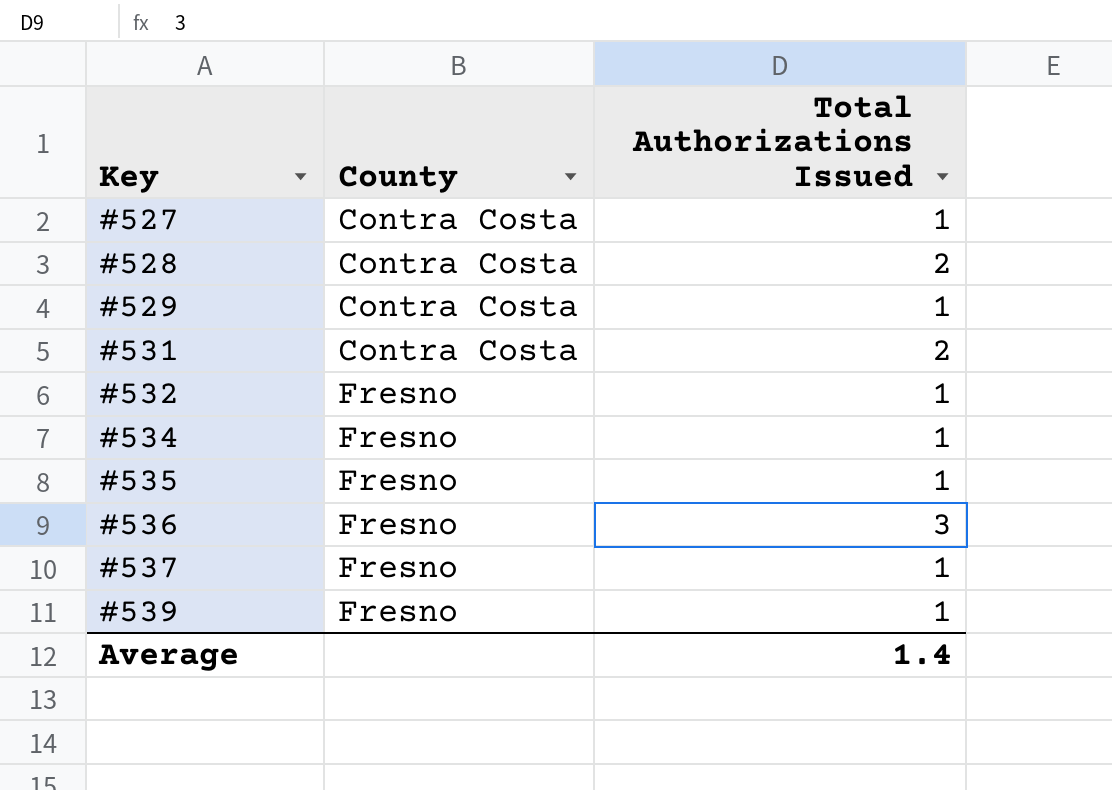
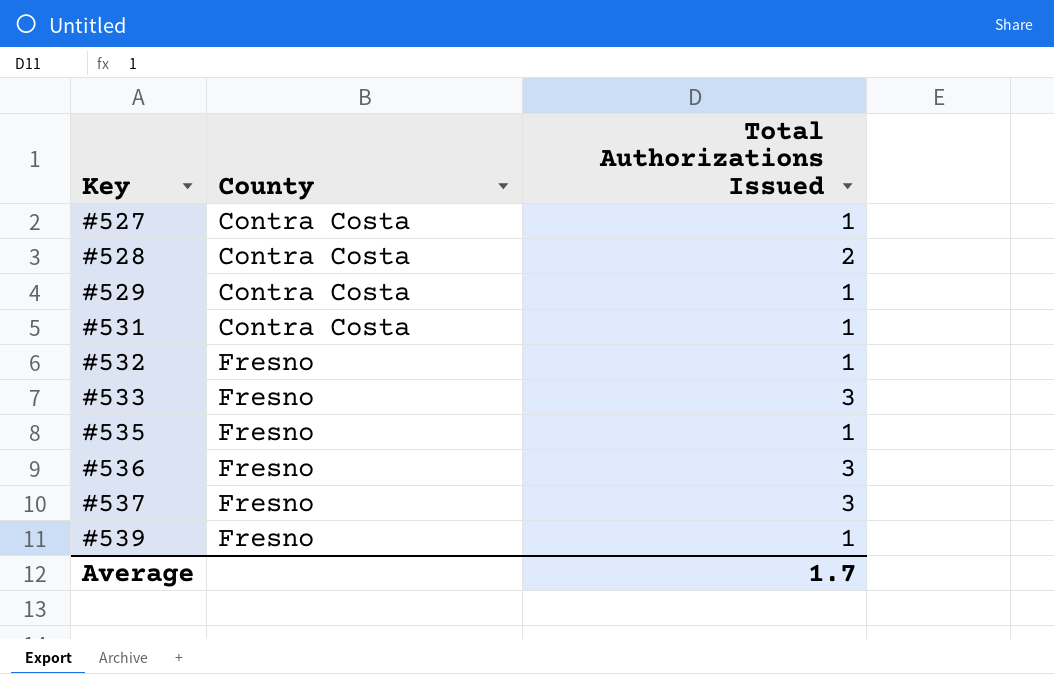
row #534: Fresno | 1 -> none
#531 | Total Authorizations Issued: 2 -> 1
row #533: none -> Fresno | 3
#537 | Total Authorizations Issued: 1 -> 3
Average | Total Authorizations Issued: 1.4 -> 1.7

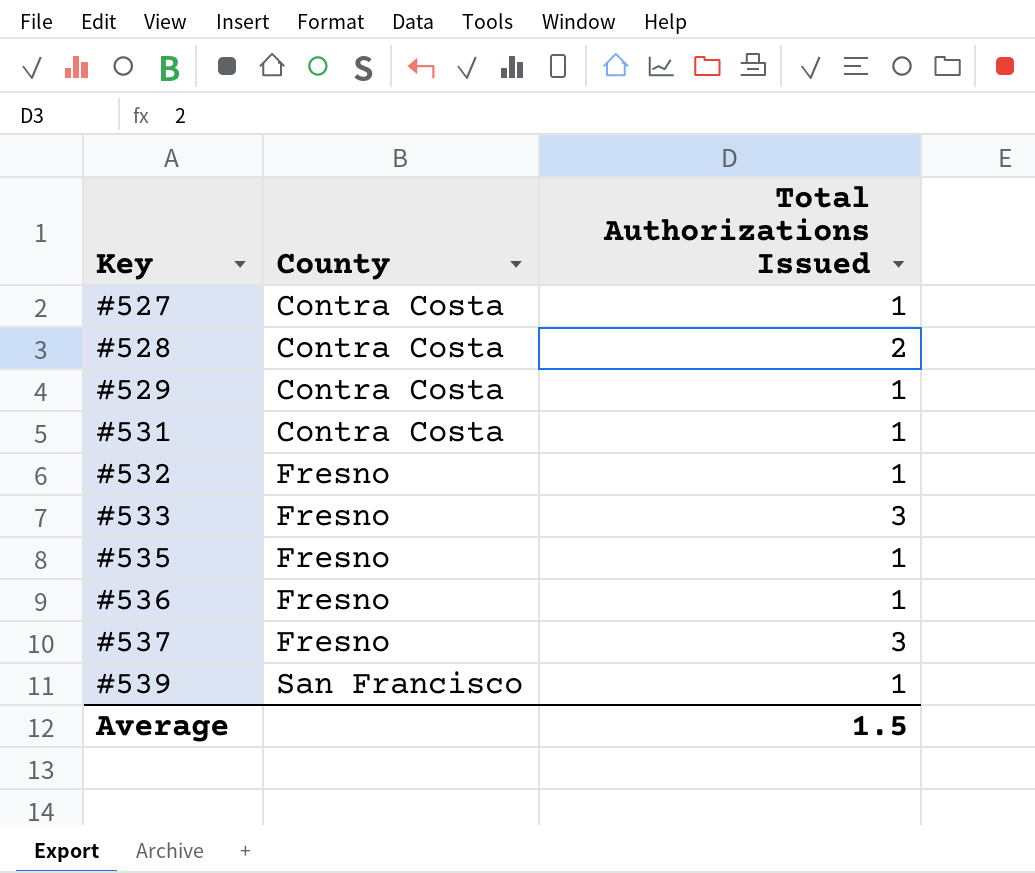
#536 | Total Authorizations Issued: 3 -> 1
#539 | County: Fresno -> San Francisco
Average | Total Authorizations Issued: 1.7 -> 1.5

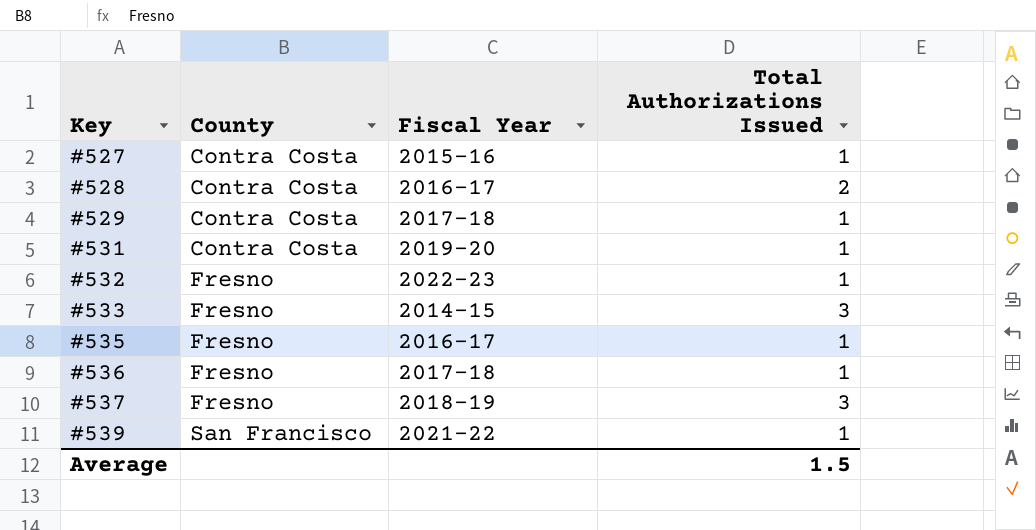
column Fiscal Year | position: none -> 3

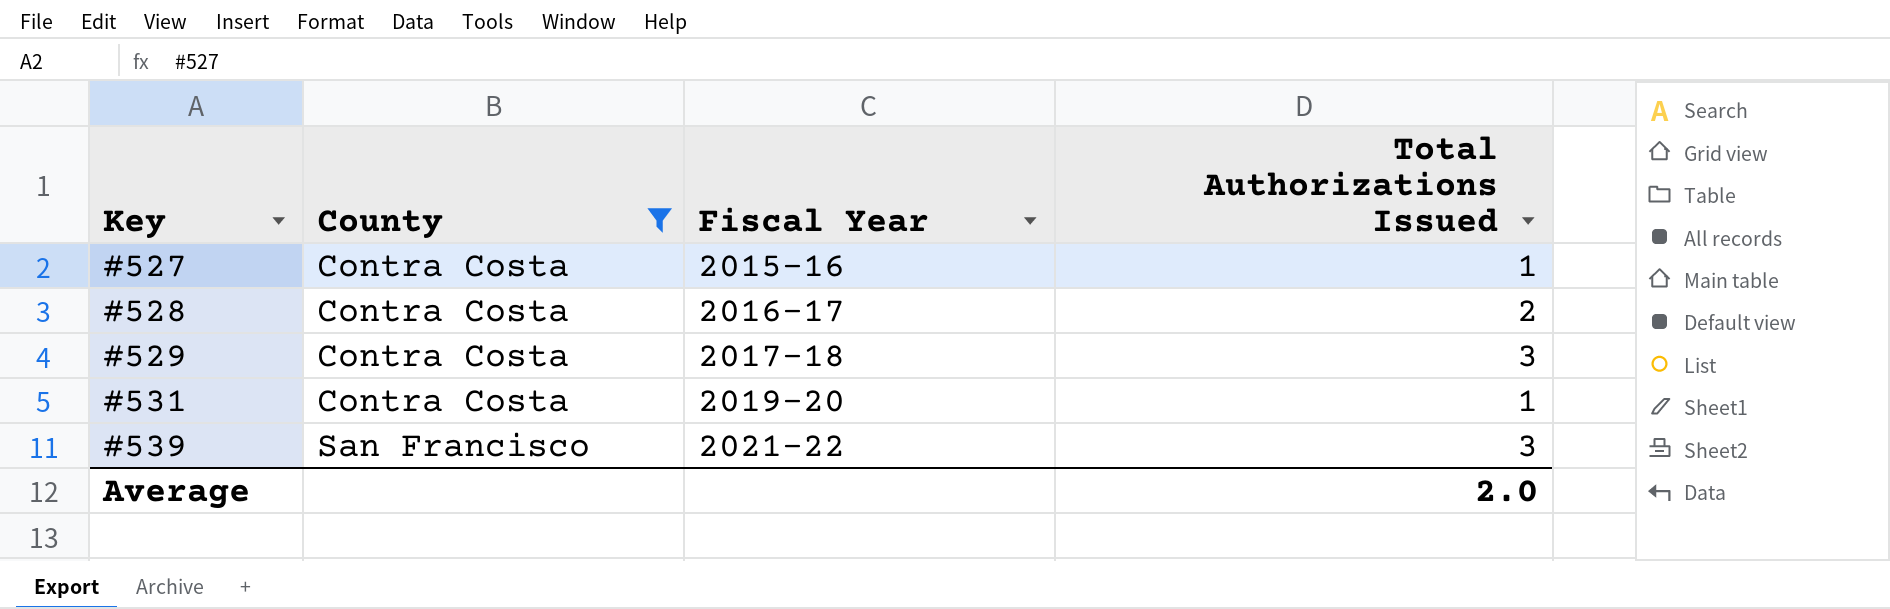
filter: none -> County != Fresno
#529 | Total Authorizations Issued: 1 -> 3
#539 | Total Authorizations Issued: 1 -> 3
Average | Total Authorizations Issued: 1.5 -> 2.0

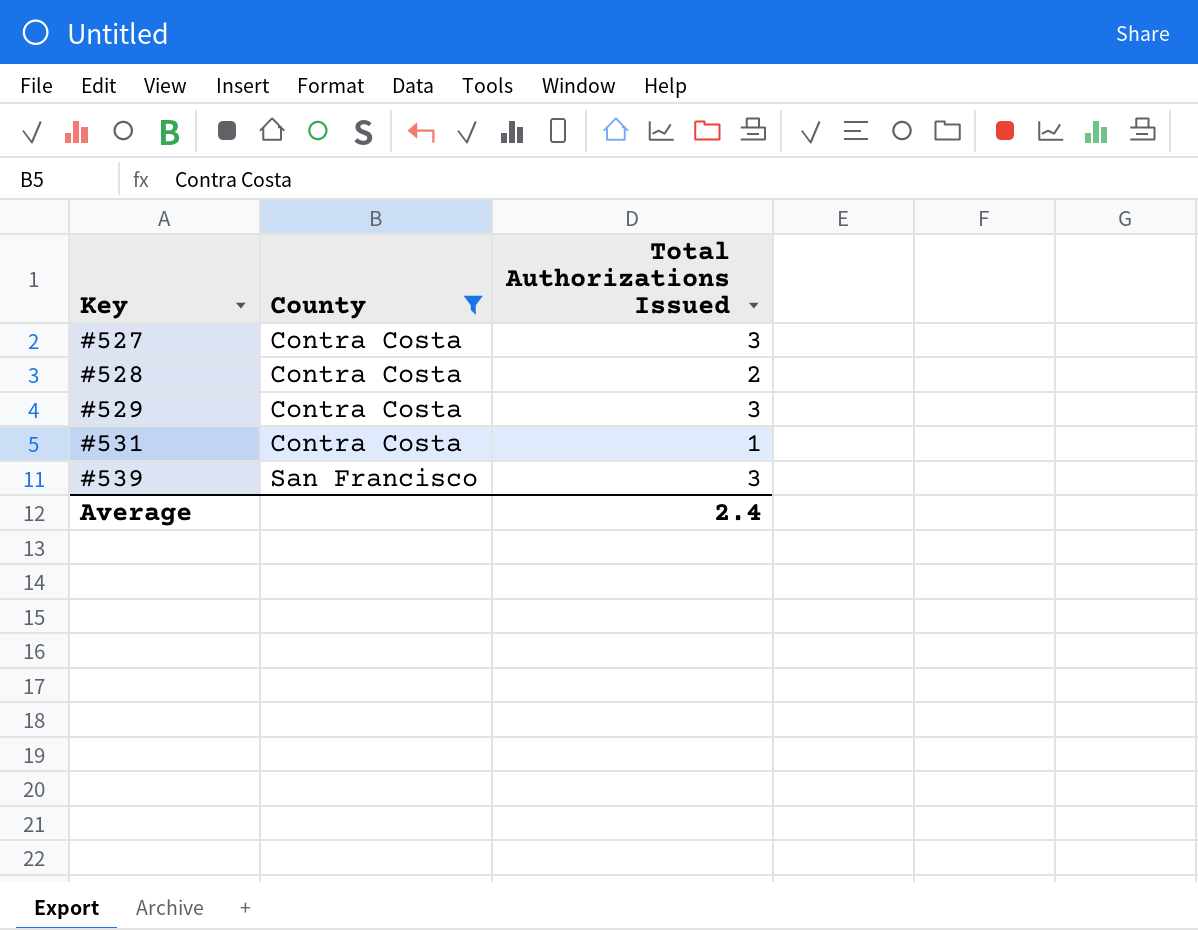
column Fiscal Year | position: 3 -> none
#527 | Total Authorizations Issued: 1 -> 3
Average | Total Authorizations Issued: 2.0 -> 2.4

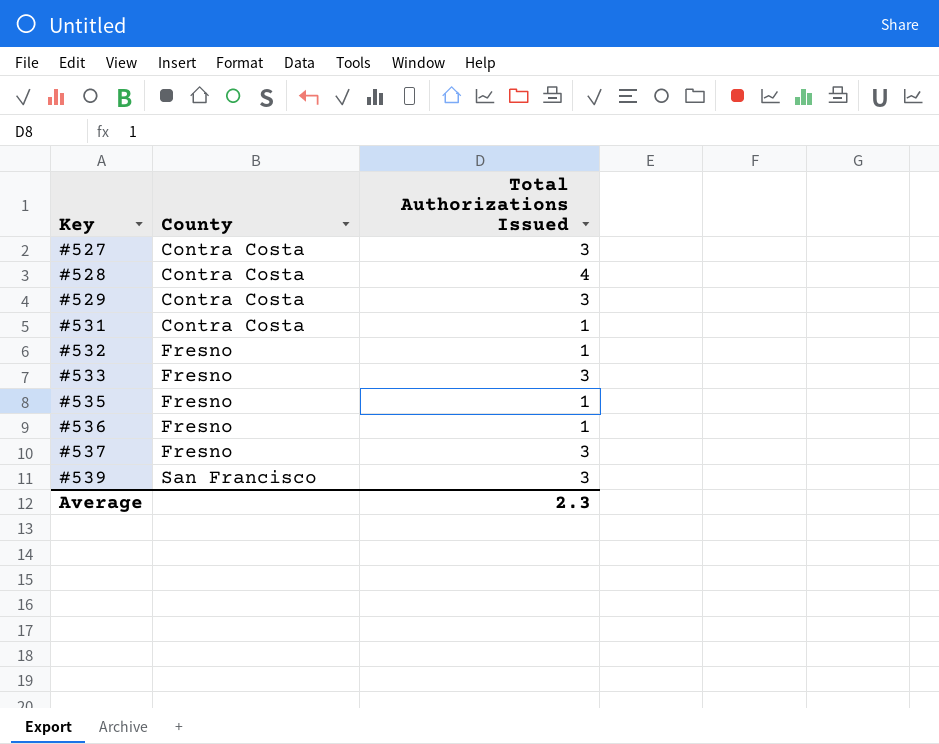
filter: County != Fresno -> none
#528 | Total Authorizations Issued: 2 -> 4
Average | Total Authorizations Issued: 2.4 -> 2.3

